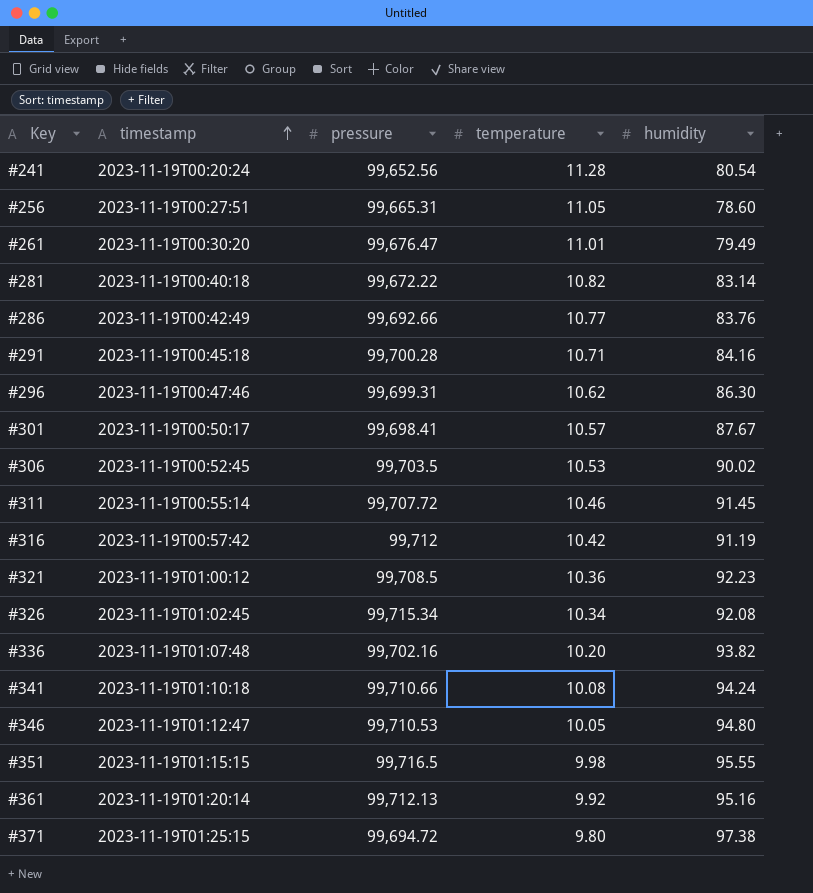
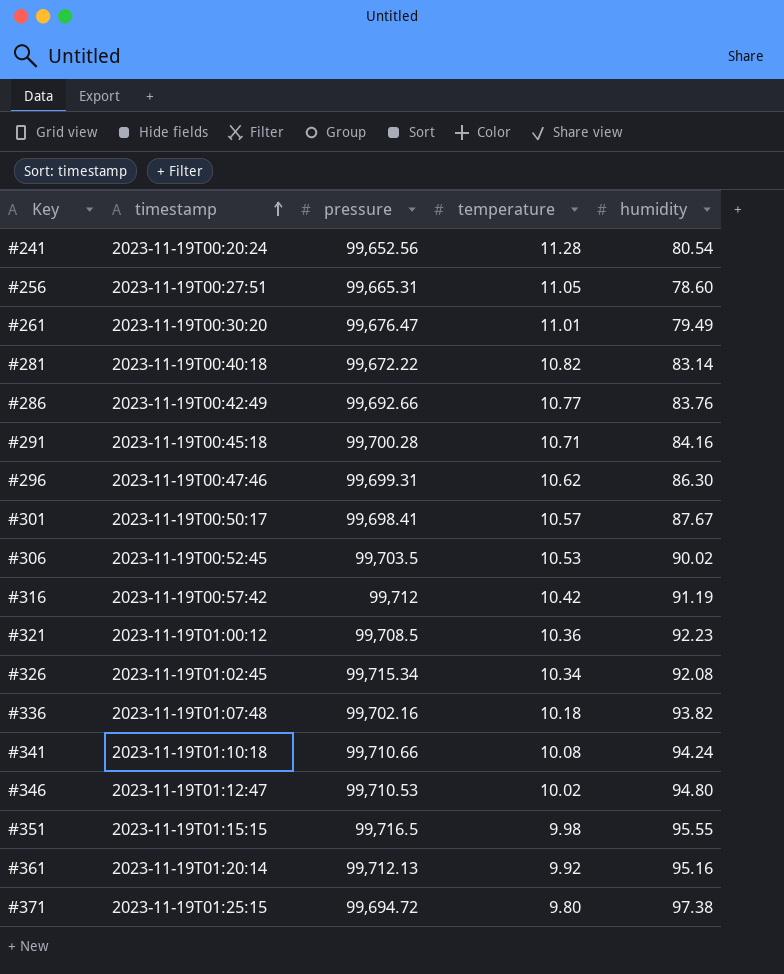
row #311: 2023-11-19T00:55:14 | 99,707.72 | 10.46 | 91.45 -> none
#336 | temperature: 10.20 -> 10.18
#346 | temperature: 10.05 -> 10.02

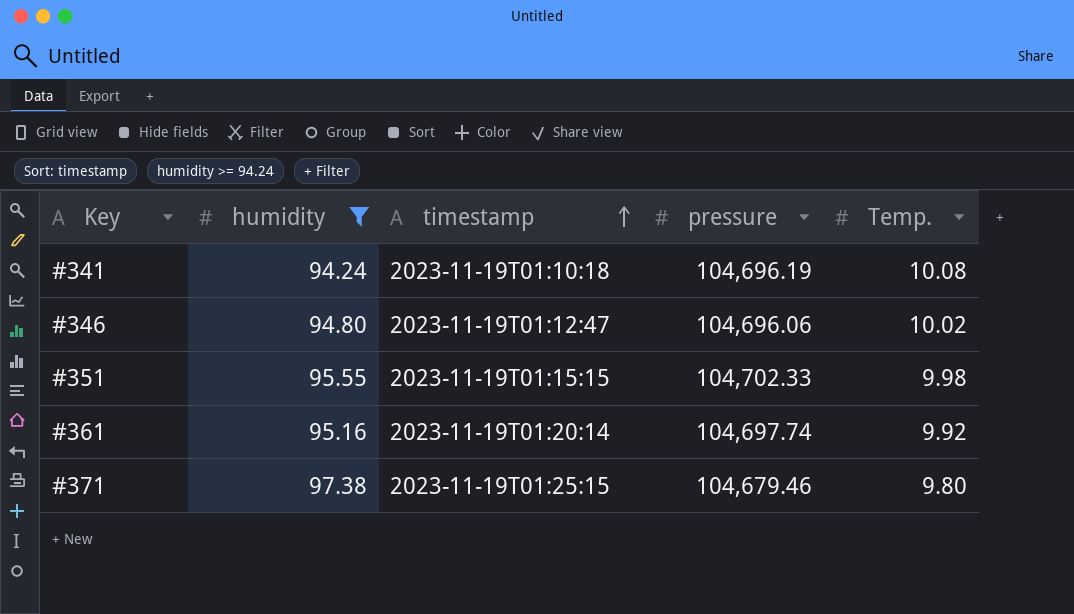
filter: none -> humidity >= 94.24
column humidity | position: 5 -> 2
column name: temperature -> Temp.
#341 | pressure: 99,710.66 -> 104,696.19
#346 | pressure: 99,710.53 -> 104,696.06
#351 | pressure: 99,716.5 -> 104,702.33
#361 | pressure: 99,712.13 -> 104,697.74
#371 | pressure: 99,694.72 -> 104,679.46

